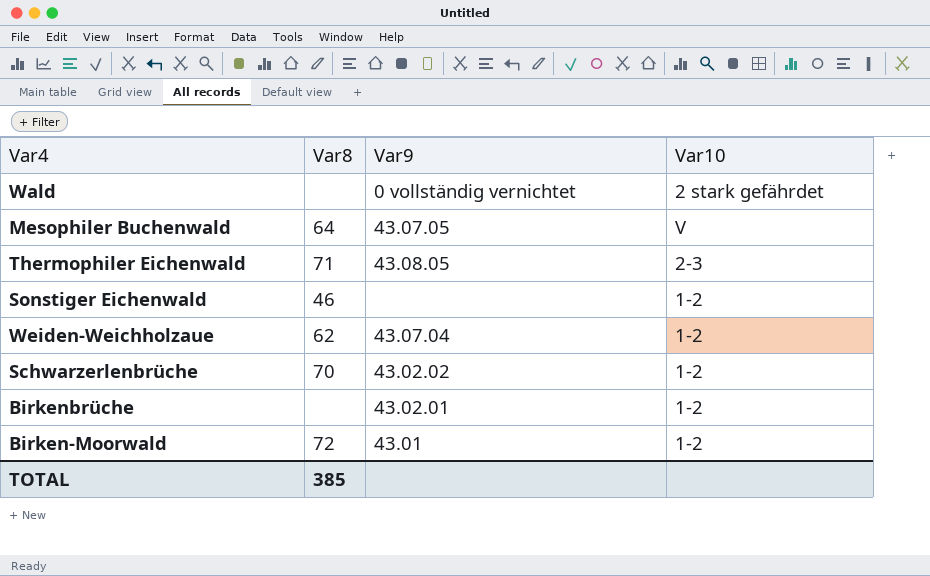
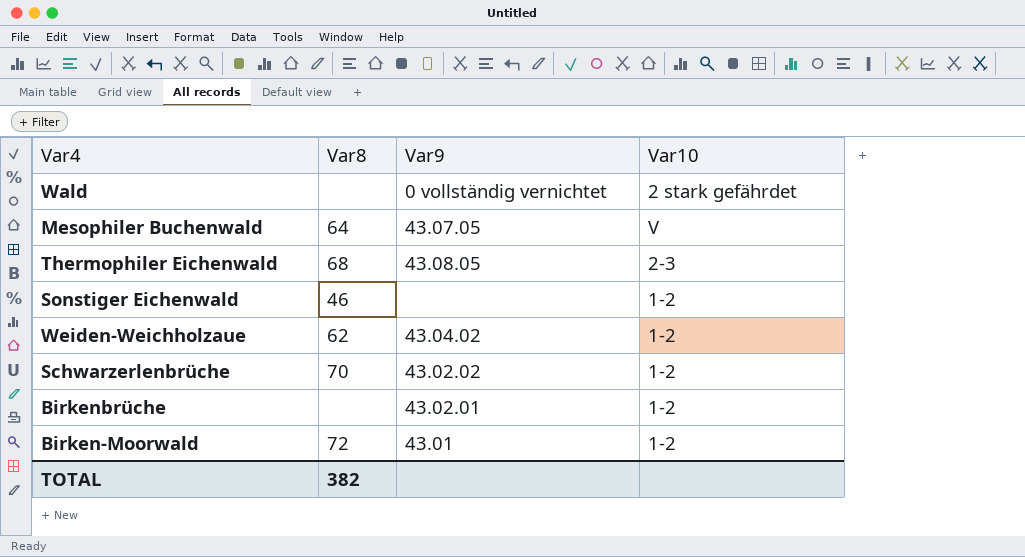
Thermophiler Eichenwald | Var8: 71 -> 68
Weiden-Weichholzaue | Var9: 43.07.04 -> 43.04.02
TOTAL | Var8: 385 -> 382

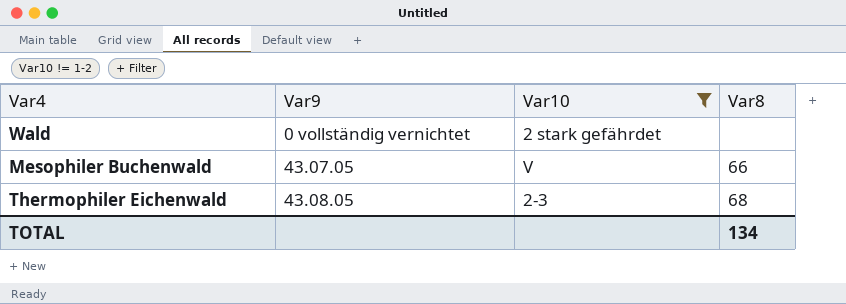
filter: none -> Var10 != 1-2
column Var8 | position: 2 -> 4
Mesophiler Buchenwald | Var8: 64 -> 66
TOTAL | Var8: 382 -> 134

